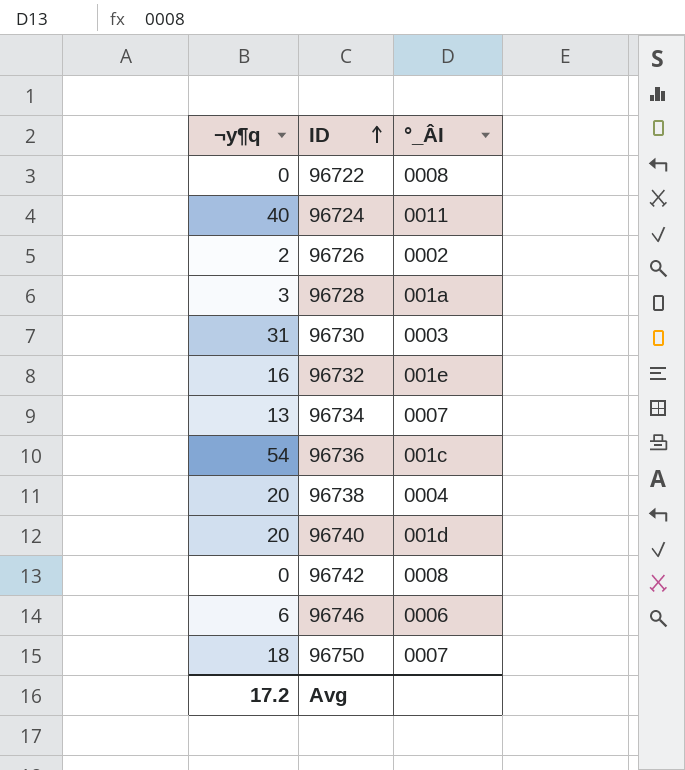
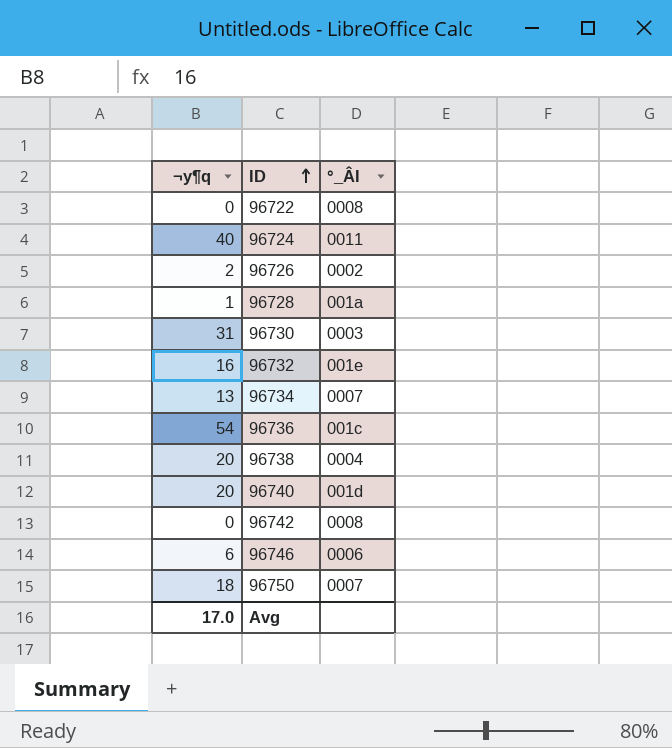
96728 | ¬y¶q: 3 -> 1
Avg | ¬y¶q: 17.2 -> 17.0

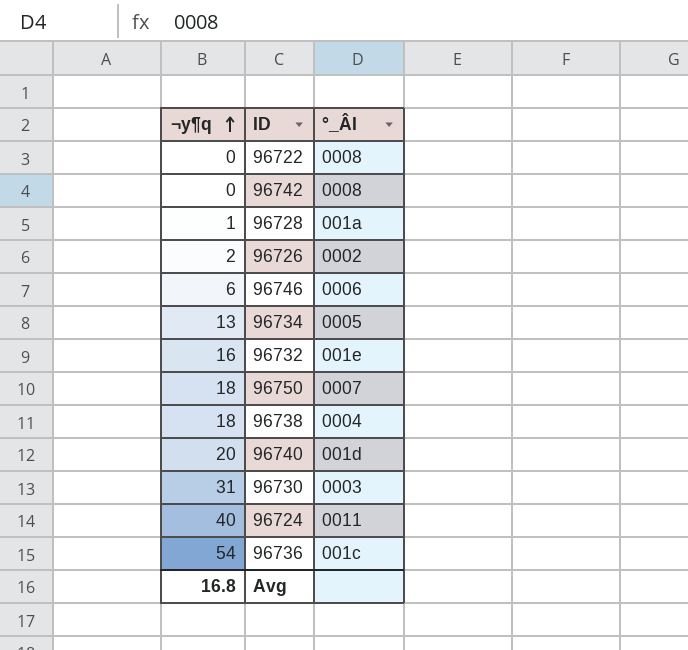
row order: ID ascending -> ¬y¶q ascending
96734 | °_ÂI: 0007 -> 0005
96738 | ¬y¶q: 20 -> 18
Avg | ¬y¶q: 17.0 -> 16.8

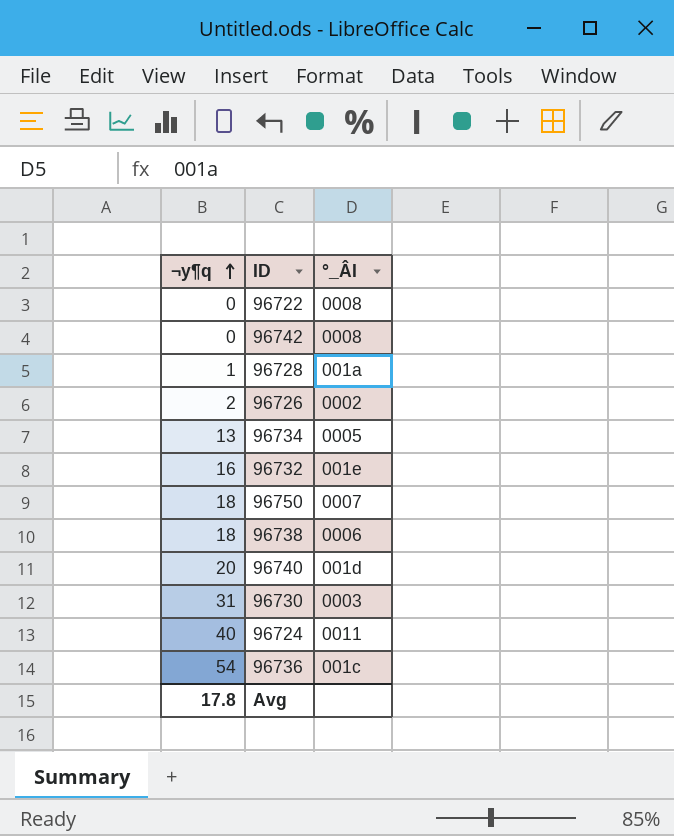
row 96746: 6 | 0006 -> none
96738 | °_ÂI: 0004 -> 0006
Avg | ¬y¶q: 16.8 -> 17.8

